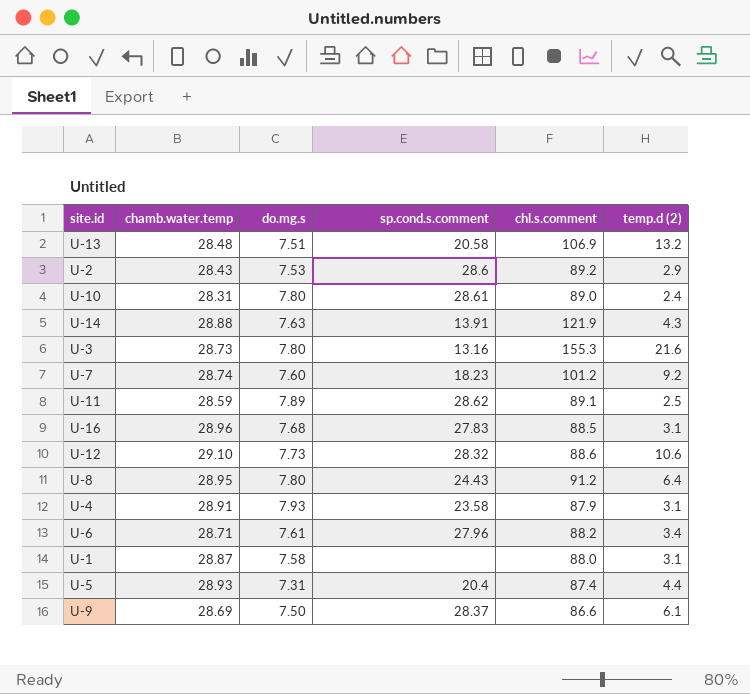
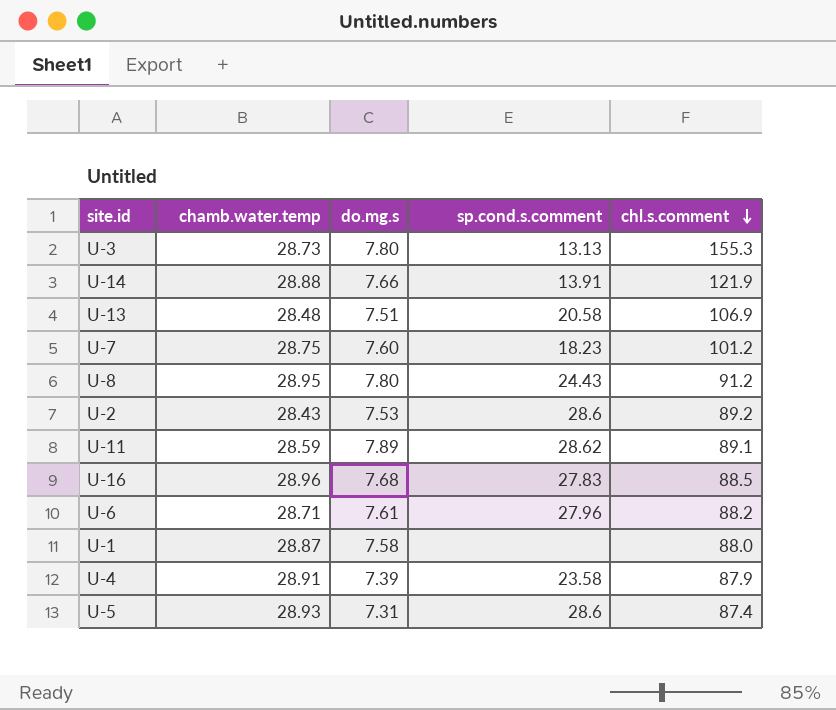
row order: none -> chl.s.comment descending
column temp.d (2) | position: 6 -> none
row U-10: 28.31 | 7.80 | 28.61 | 89.0 | 2.4 -> none
row U-12: 29.10 | 7.73 | 28.32 | 88.6 | 10.6 -> none
row U-9: 28.69 | 7.50 | 28.37 | 86.6 | 6.1 -> none
U-3 | sp.cond.s.comment: 13.16 -> 13.13
U-14 | do.mg.s: 7.63 -> 7.66
U-7 | chamb.water.temp: 28.74 -> 28.75
U-4 | do.mg.s: 7.93 -> 7.39
U-5 | sp.cond.s.comment: 20.4 -> 28.6

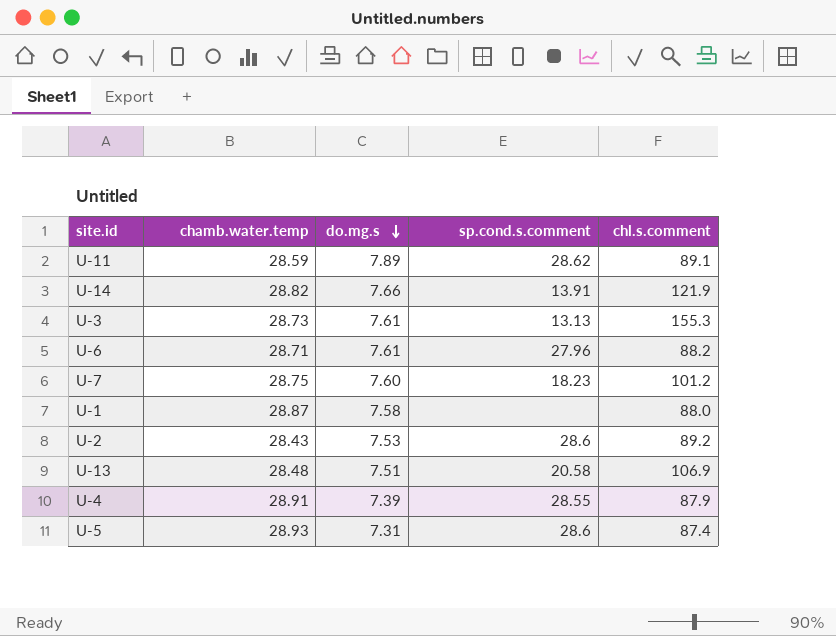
row order: chl.s.comment descending -> do.mg.s descending
row U-8: 28.95 | 7.80 | 24.43 | 91.2 -> none
row U-16: 28.96 | 7.68 | 27.83 | 88.5 -> none
U-14 | chamb.water.temp: 28.88 -> 28.82
U-3 | do.mg.s: 7.80 -> 7.61
U-4 | sp.cond.s.comment: 23.58 -> 28.55

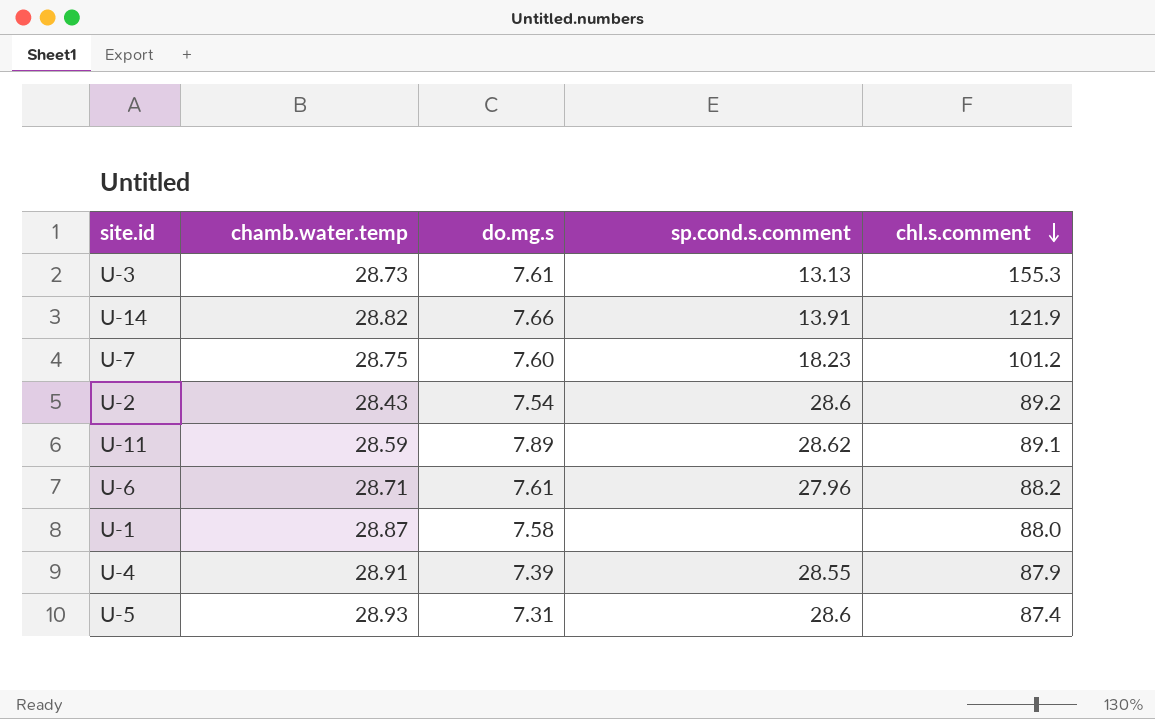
row order: do.mg.s descending -> chl.s.comment descending
row U-13: 28.48 | 7.51 | 20.58 | 106.9 -> none
U-2 | do.mg.s: 7.53 -> 7.54

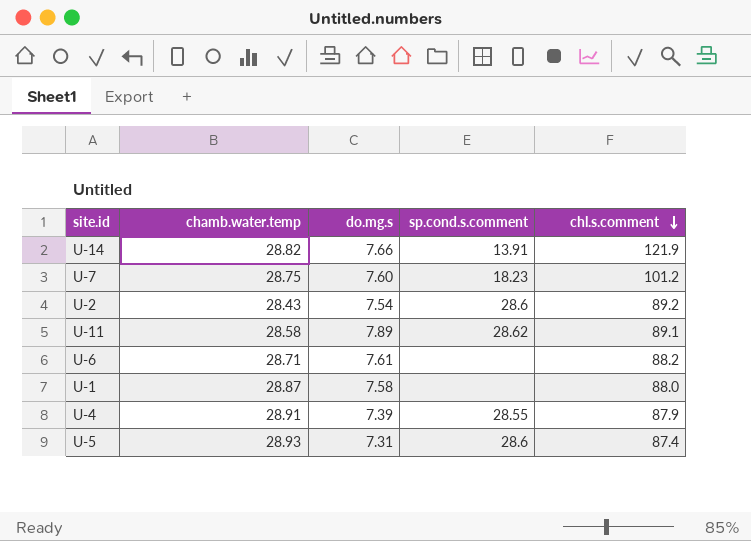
row U-3: 28.73 | 7.61 | 13.13 | 155.3 -> none
U-11 | chamb.water.temp: 28.59 -> 28.58
U-6 | sp.cond.s.comment: 27.96 -> none

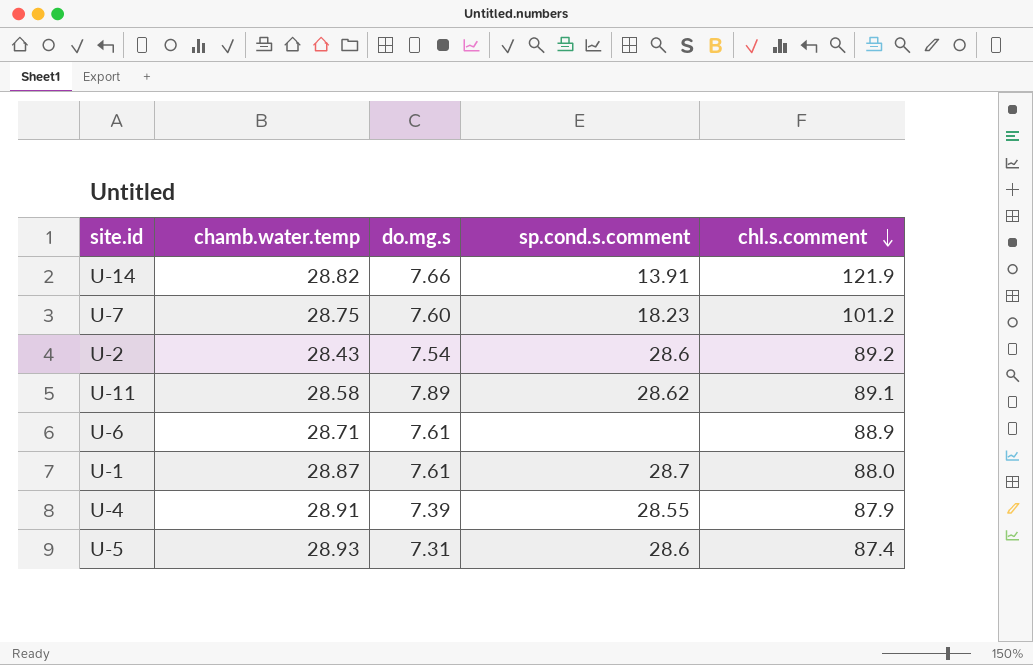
U-6 | chl.s.comment: 88.2 -> 88.9
U-1 | do.mg.s: 7.58 -> 7.61
U-1 | sp.cond.s.comment: none -> 28.7

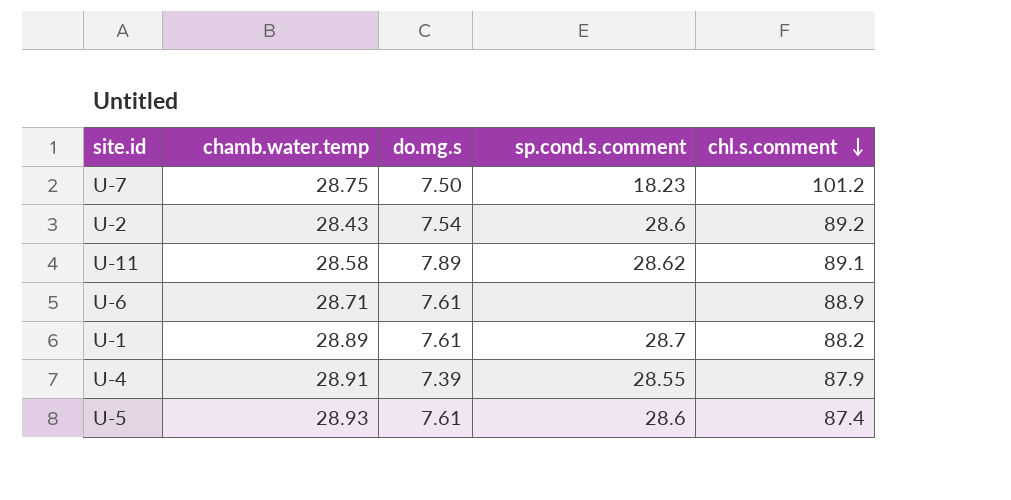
row U-14: 28.82 | 7.66 | 13.91 | 121.9 -> none
U-7 | do.mg.s: 7.60 -> 7.50
U-1 | chamb.water.temp: 28.87 -> 28.89
U-1 | chl.s.comment: 88.0 -> 88.2
U-5 | do.mg.s: 7.31 -> 7.61

